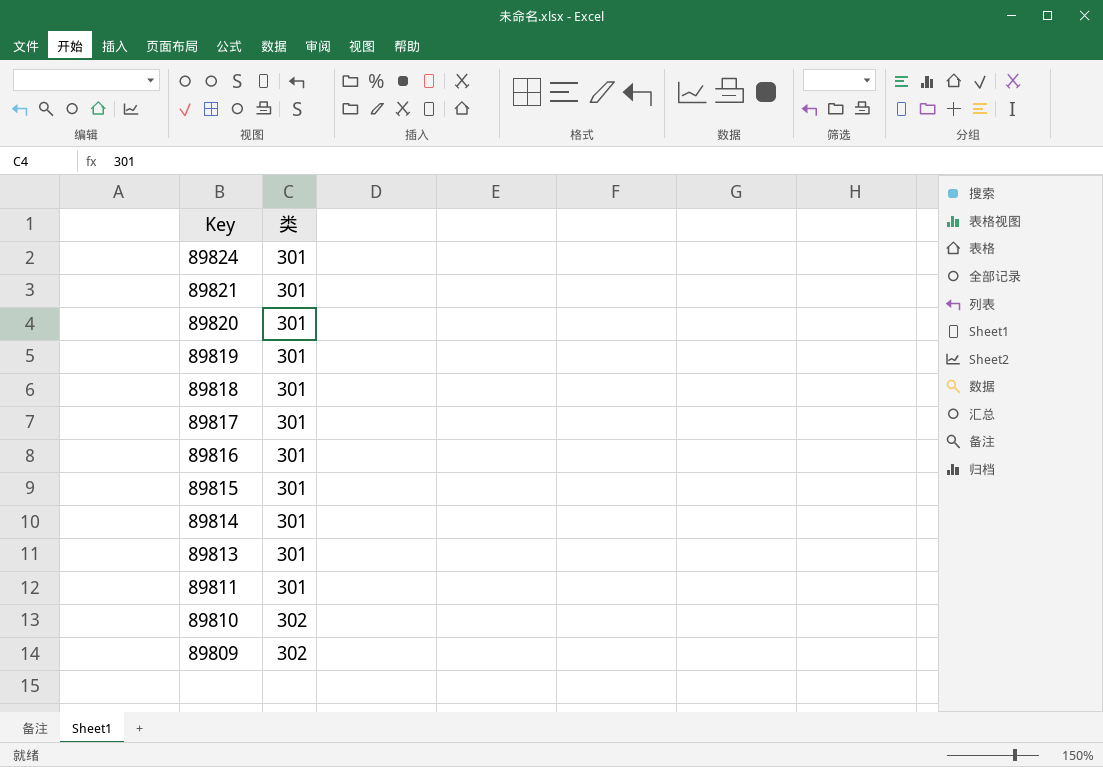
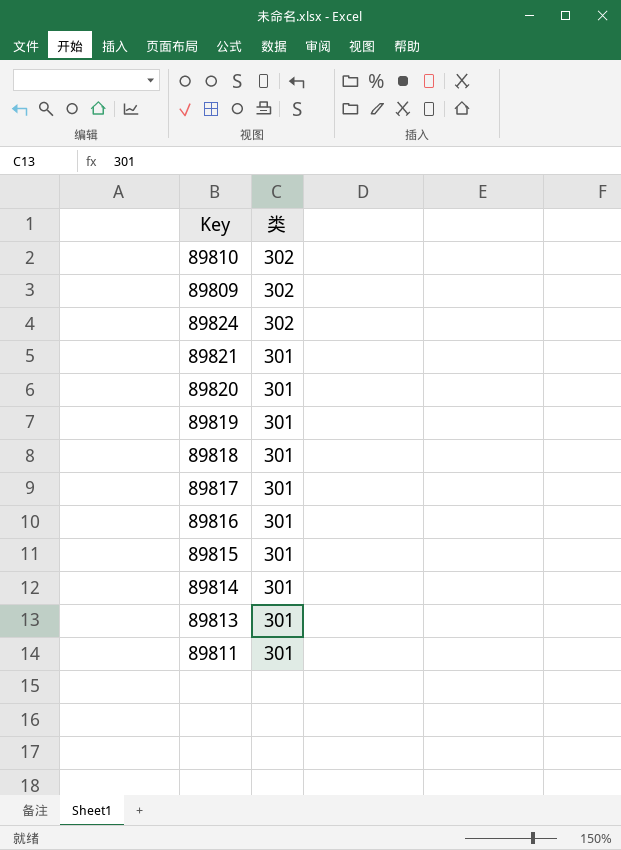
row order: Key descending -> 类 descending
89824 | 类: 301 -> 302

